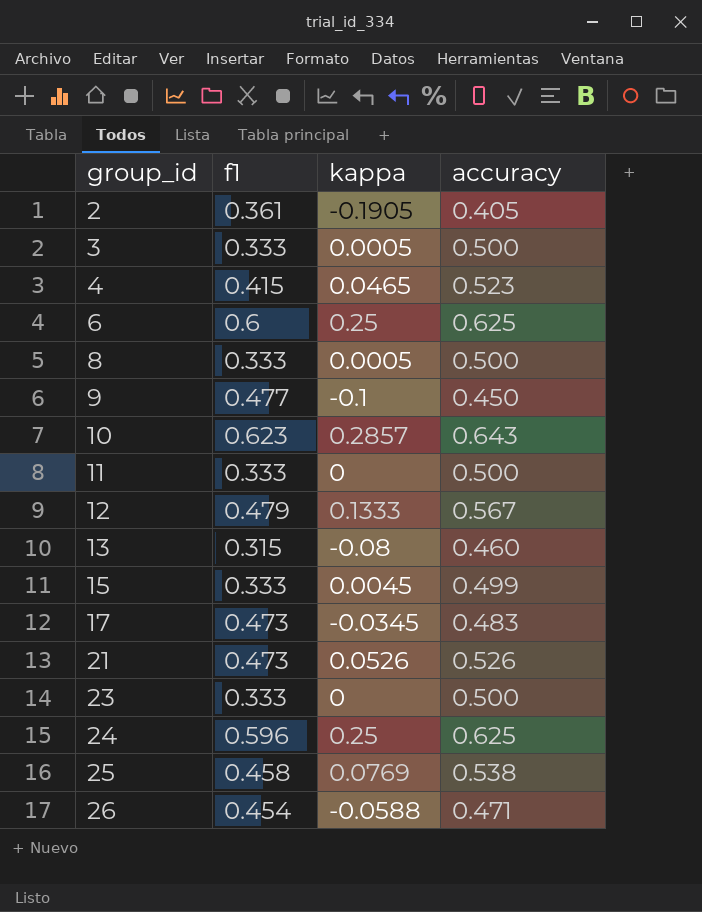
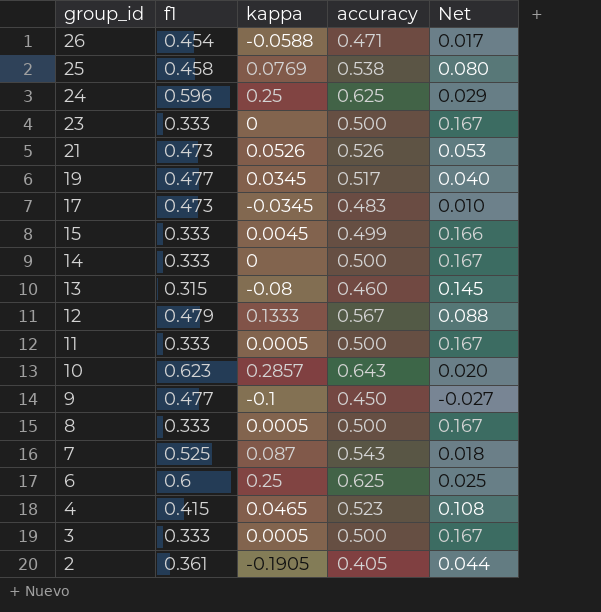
row order: group_id ascending -> group_id descending
column Net | formula: none -> [accuracy] - [f1]
row 19: none -> 0.477 | 0.0345 | 0.517 | 0.040
row 14: none -> 0.333 | 0 | 0.500 | 0.167
11 | kappa: 0 -> 0.0005
row 7: none -> 0.525 | 0.087 | 0.543 | 0.018

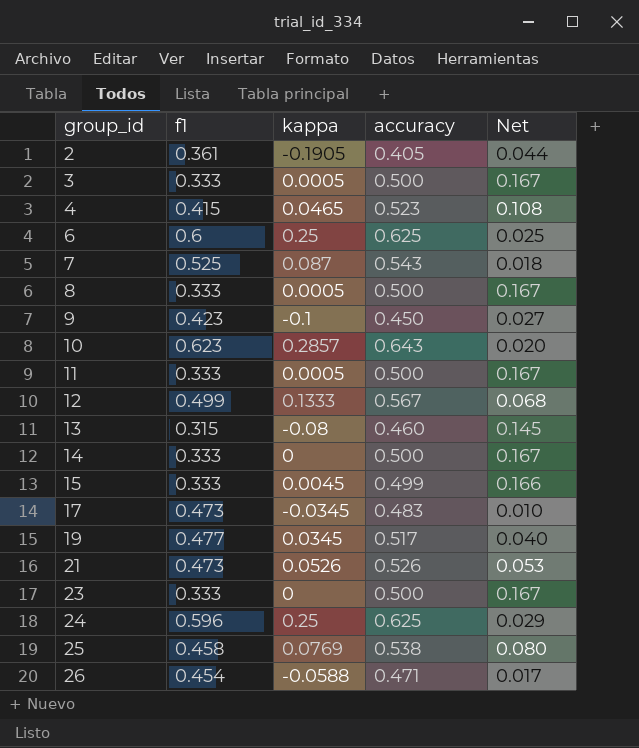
row order: group_id descending -> group_id ascending
9 | f1: 0.477 -> 0.423
9 | Net: -0.027 -> 0.027
12 | f1: 0.479 -> 0.499
12 | Net: 0.088 -> 0.068

